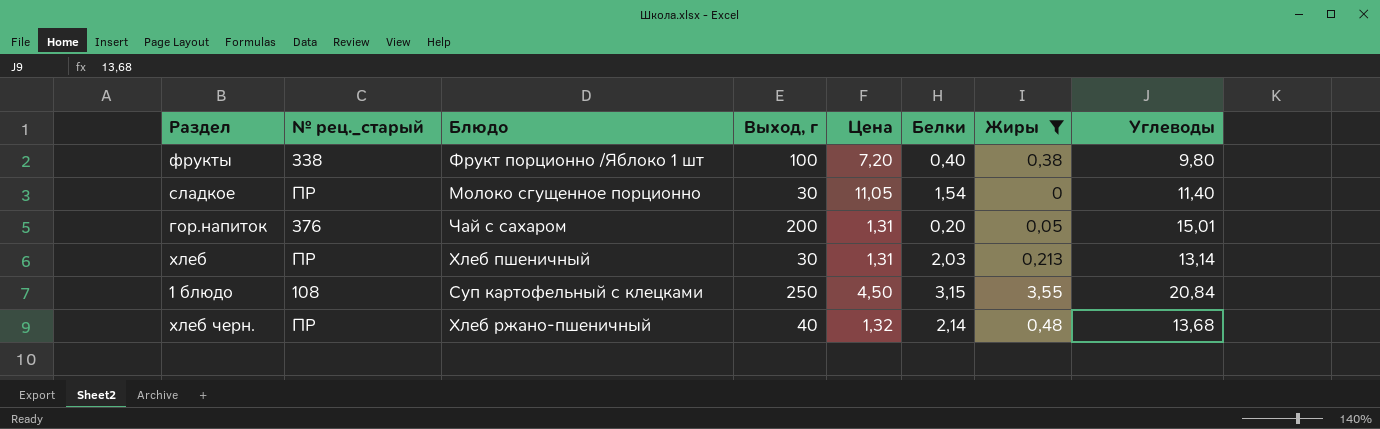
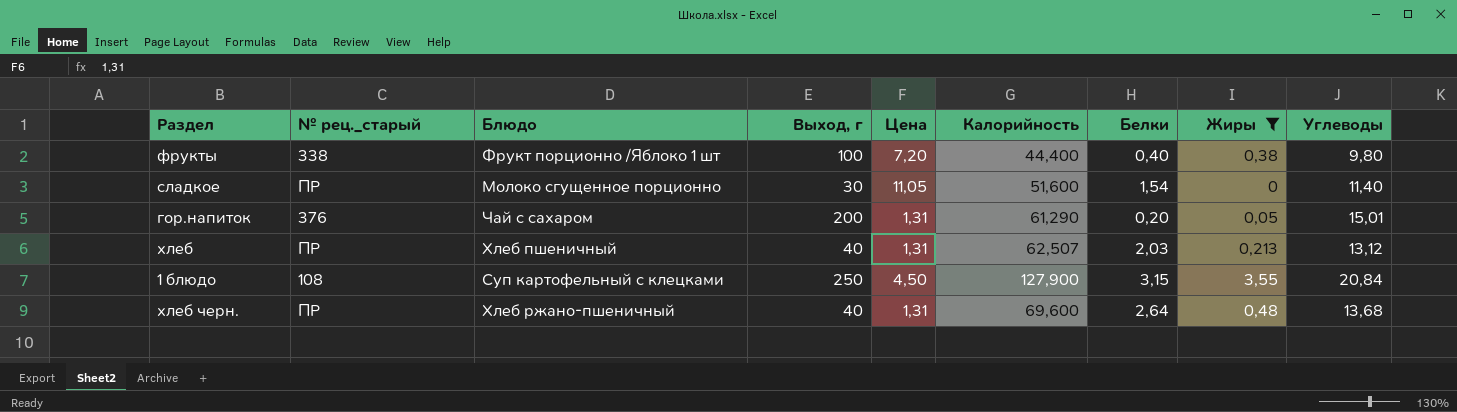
column Калорийность | position: none -> 6
хлеб | Выход, г: 30 -> 40
хлеб | Углеводы: 13,14 -> 13,12
хлеб черн. | Цена: 1,32 -> 1,31
хлеб черн. | Белки: 2,14 -> 2,64

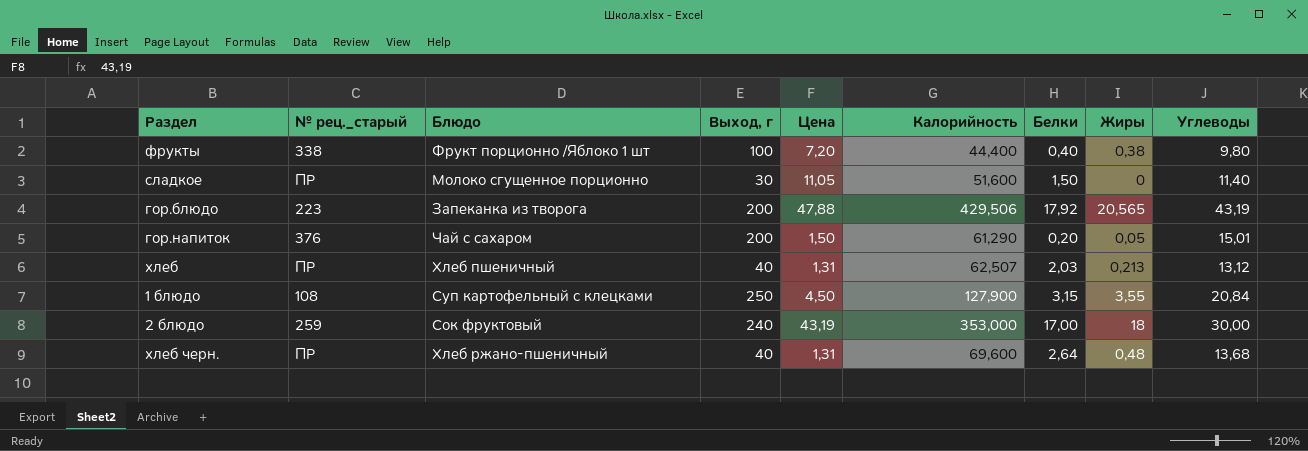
filter: Жиры <= 3,55 -> none
сладкое | Белки: 1,54 -> 1,50
гор.напиток | Цена: 1,31 -> 1,50

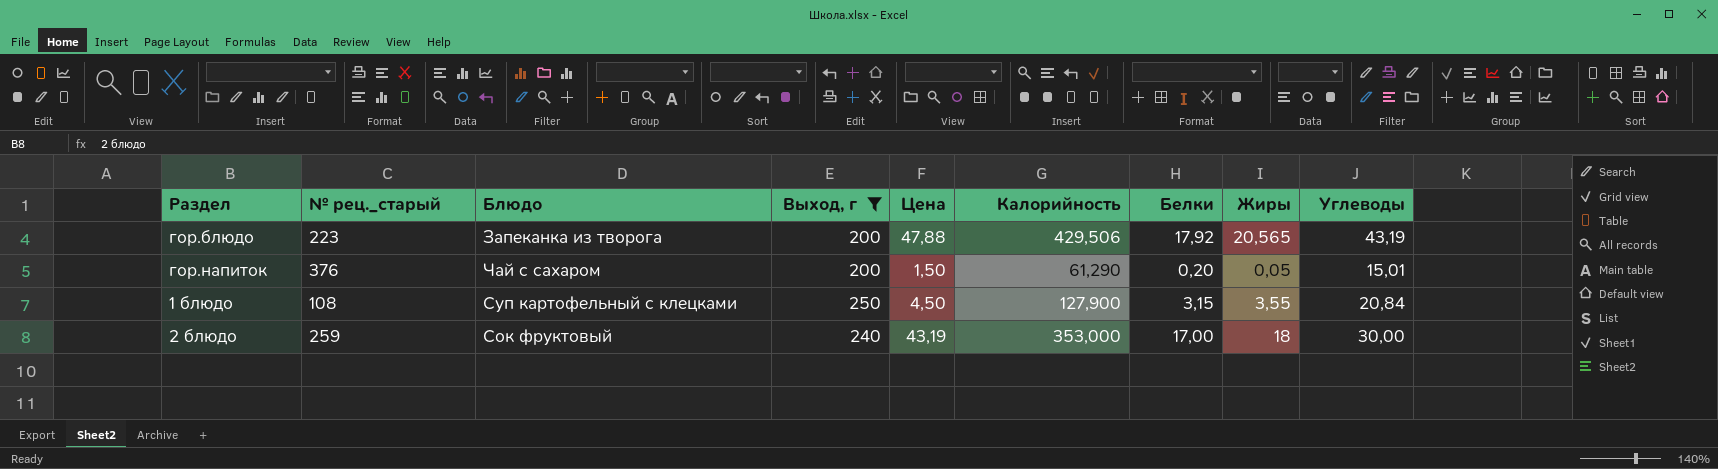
filter: none -> Выход, г >= 200

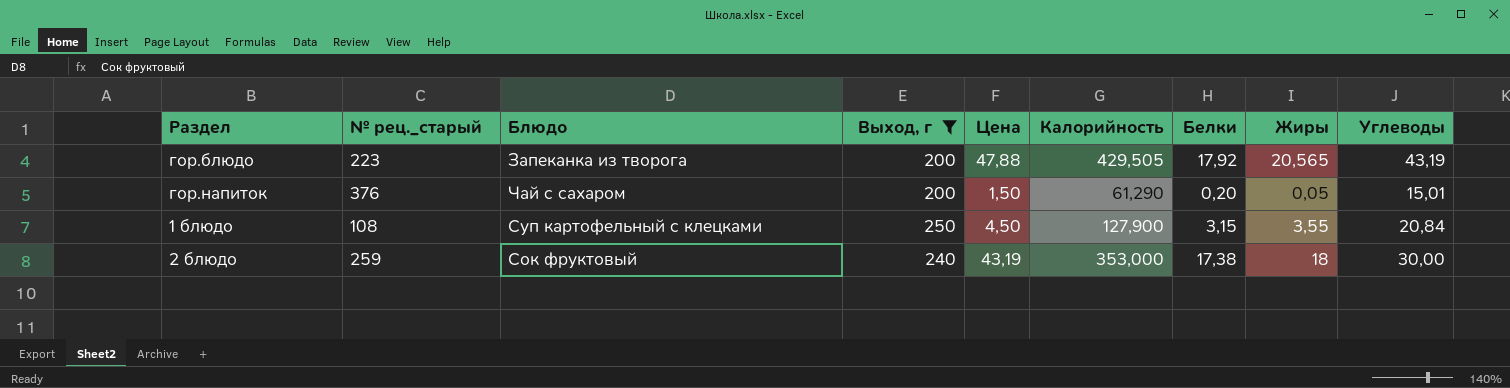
гор.блюдо | Калорийность: 429,506 -> 429,505
2 блюдо | Белки: 17,00 -> 17,38

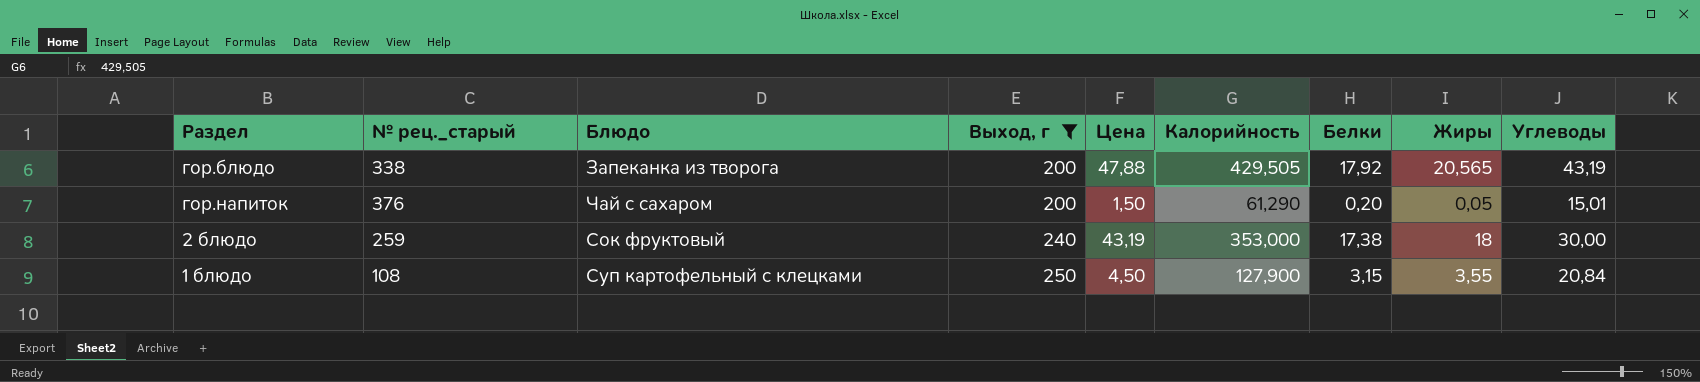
row order: none -> Выход, г ascending
гор.блюдо | № рец._старый: 223 -> 338

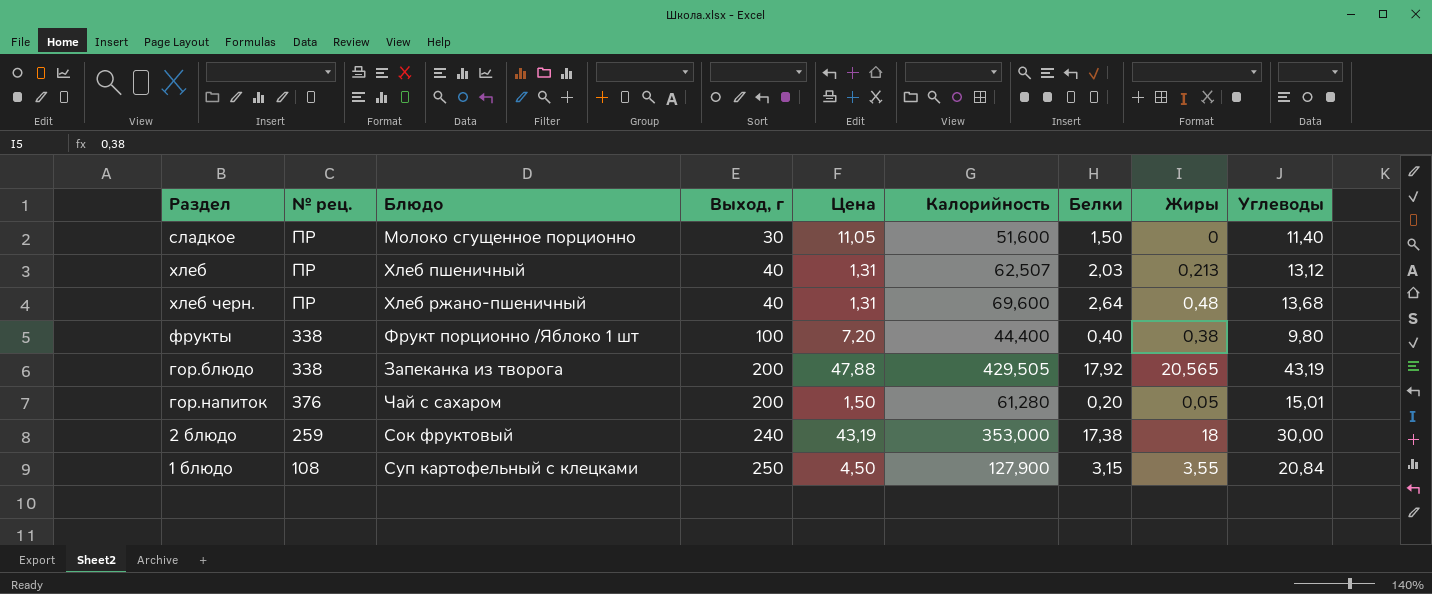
filter: Выход, г >= 200 -> none
column name: № рец._старый -> № рец.
гор.напиток | Калорийность: 61,290 -> 61,280

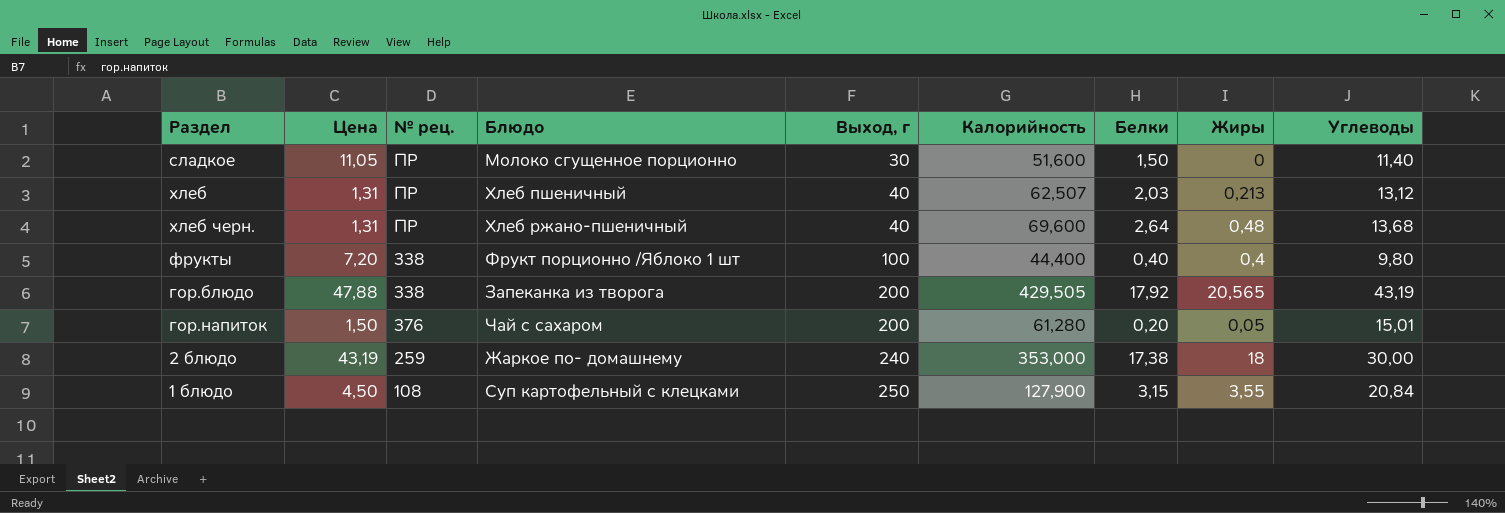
column Цена | position: 5 -> 2
фрукты | Жиры: 0,38 -> 0,4
2 блюдо | Блюдо: Сок фруктовый -> Жаркое по- домашнему

